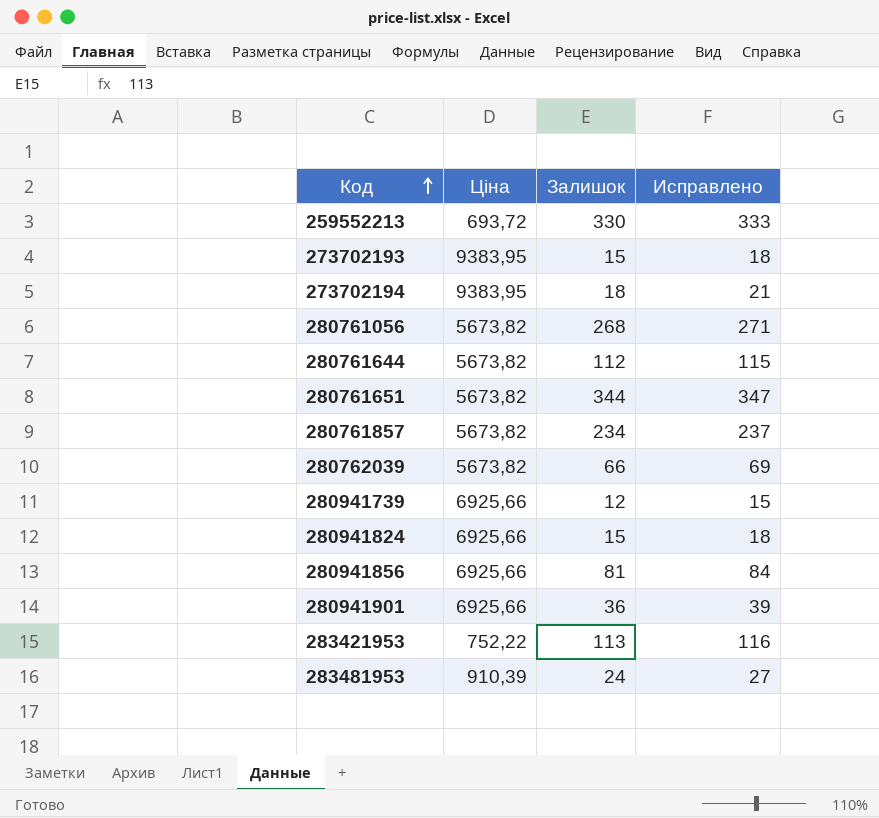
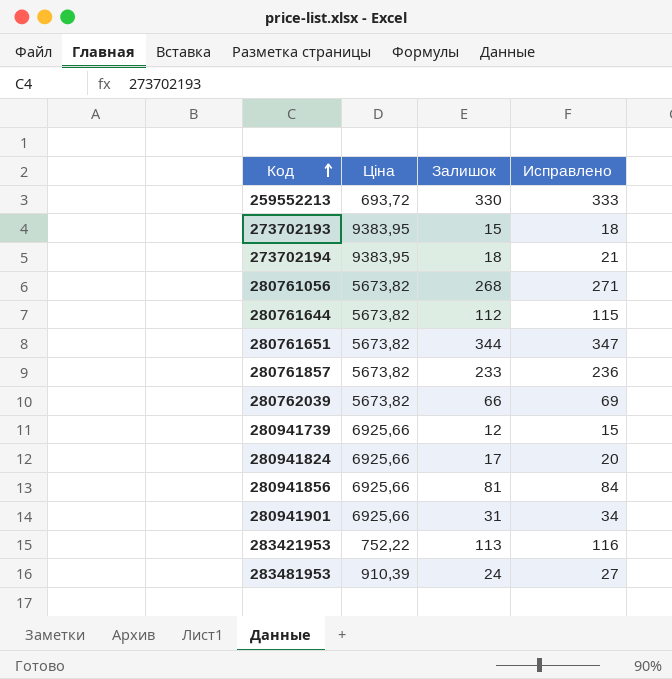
280761857 | Залишок: 234 -> 233
280761857 | Исправлено: 237 -> 236
280941824 | Залишок: 15 -> 17
280941824 | Исправлено: 18 -> 20
280941901 | Залишок: 36 -> 31
280941901 | Исправлено: 39 -> 34

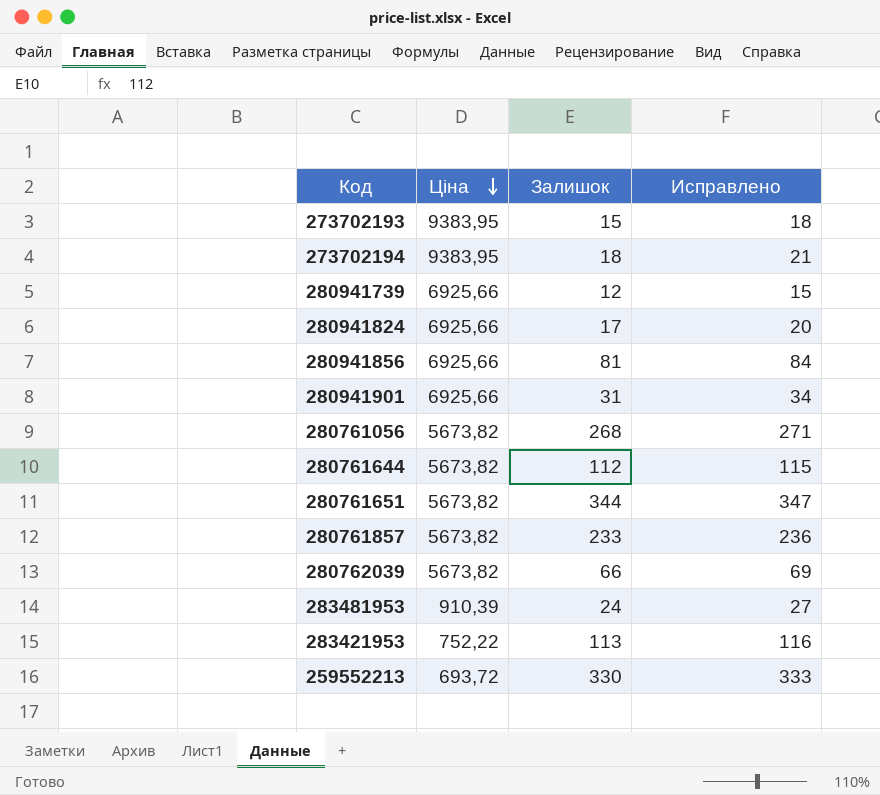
row order: Код ascending -> Ціна descending

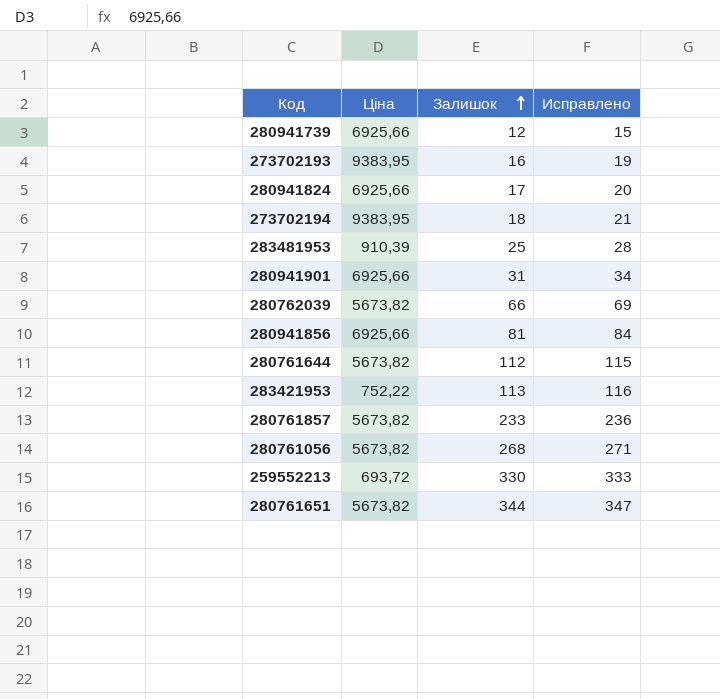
row order: Ціна descending -> Залишок ascending
273702193 | Залишок: 15 -> 16
273702193 | Исправлено: 18 -> 19
283481953 | Залишок: 24 -> 25
283481953 | Исправлено: 27 -> 28

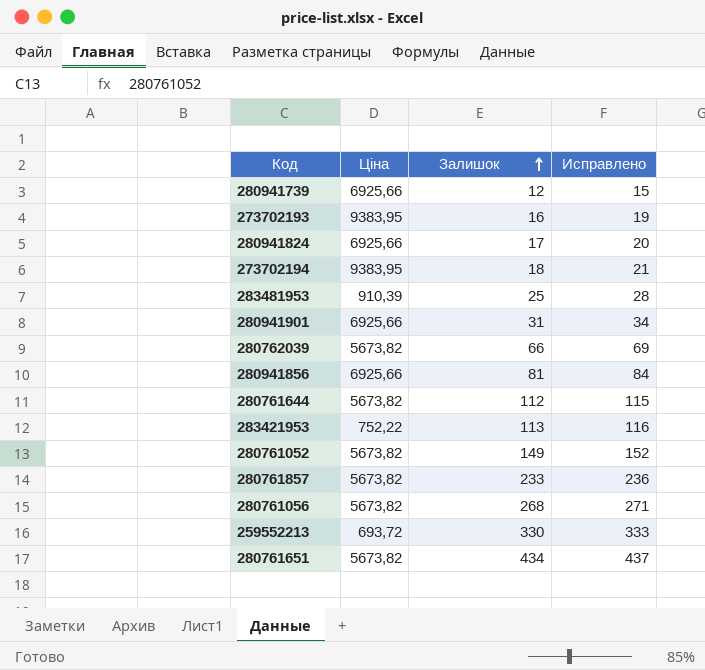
row 280761052: none -> 5673,82 | 149 | 152
280761651 | Залишок: 344 -> 434
280761651 | Исправлено: 347 -> 437

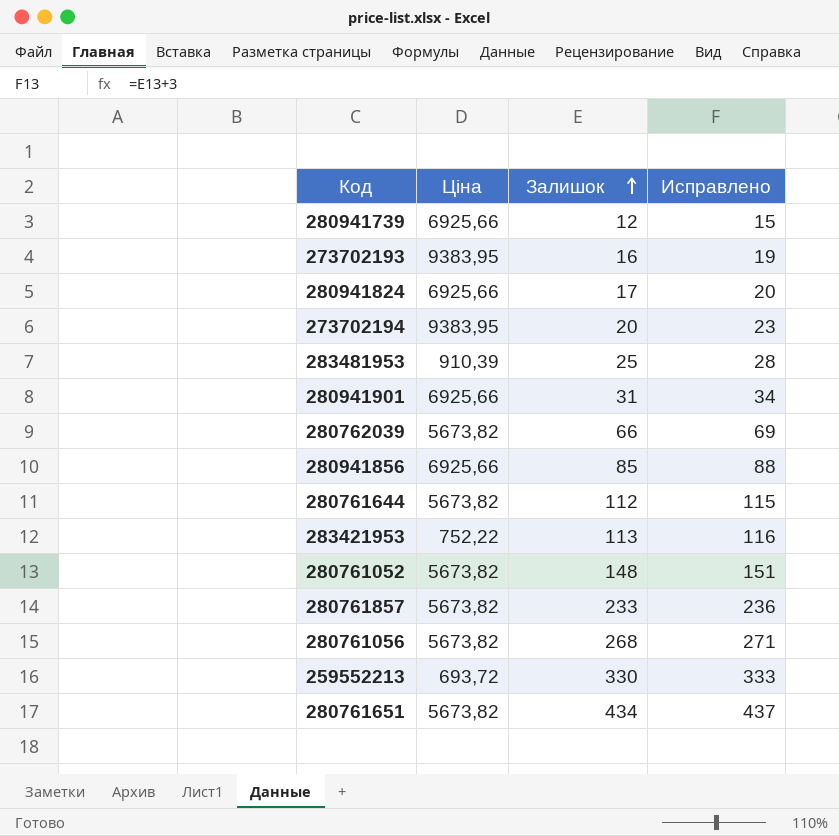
273702194 | Залишок: 18 -> 20
273702194 | Исправлено: 21 -> 23
280941856 | Залишок: 81 -> 85
280941856 | Исправлено: 84 -> 88
280761052 | Залишок: 149 -> 148
280761052 | Исправлено: 152 -> 151

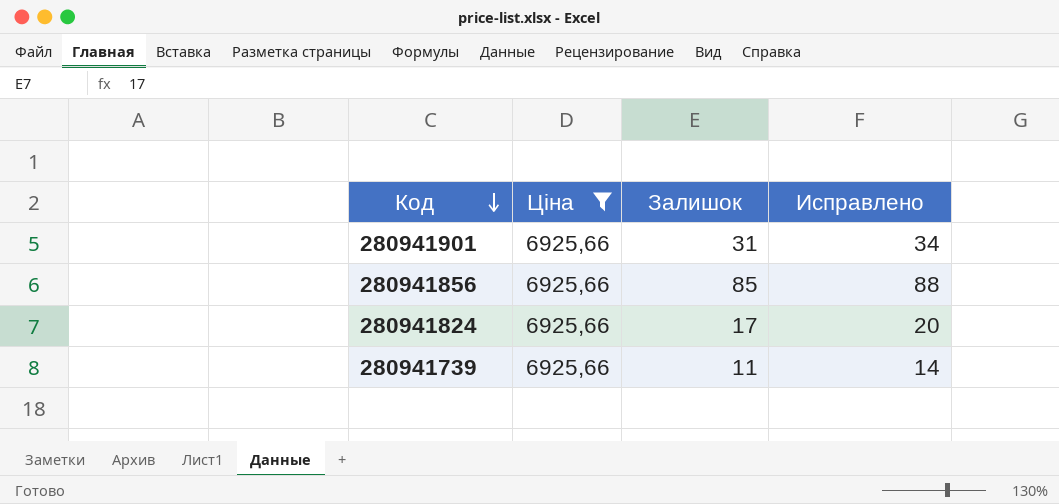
filter: none -> Ціна = 6925,66
row order: Залишок ascending -> Код descending
280941739 | Залишок: 12 -> 11
280941739 | Исправлено: 15 -> 14

